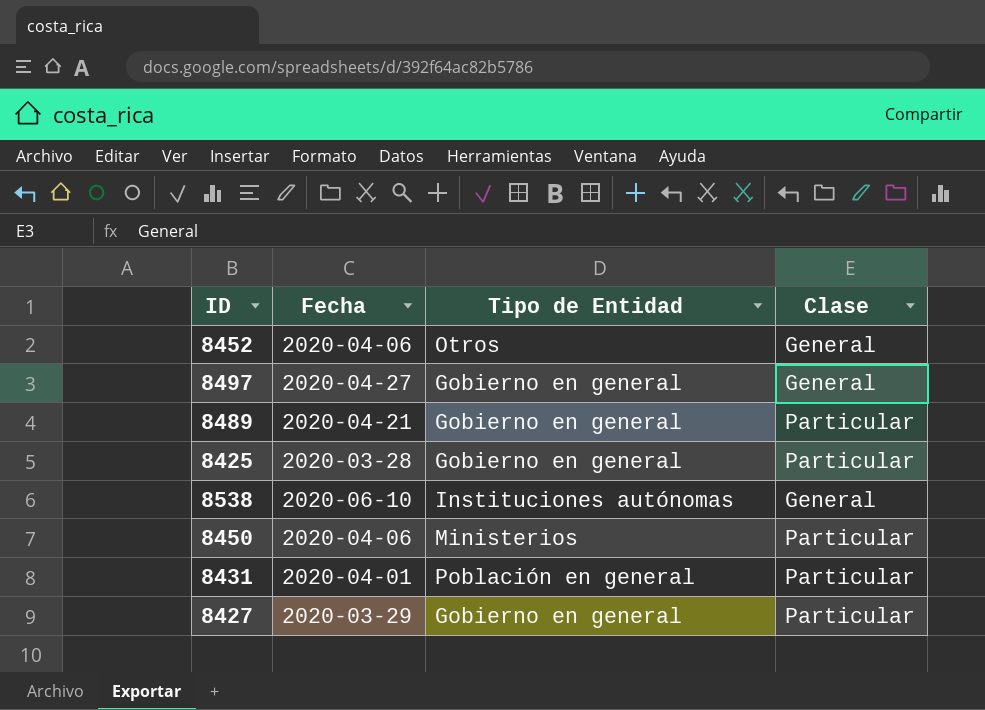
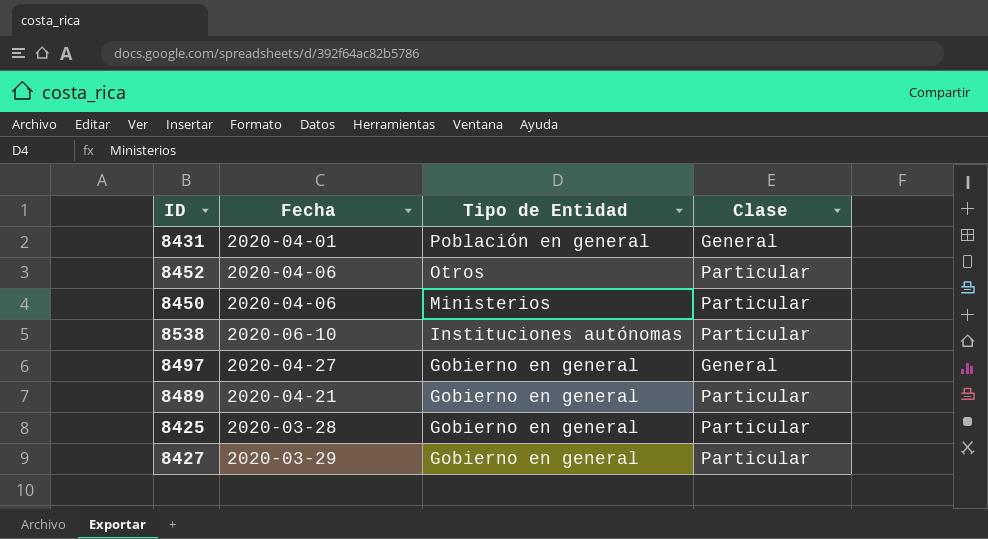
row order: none -> Tipo de Entidad descending
8431 | Clase: Particular -> General
8452 | Clase: General -> Particular
8538 | Clase: General -> Particular

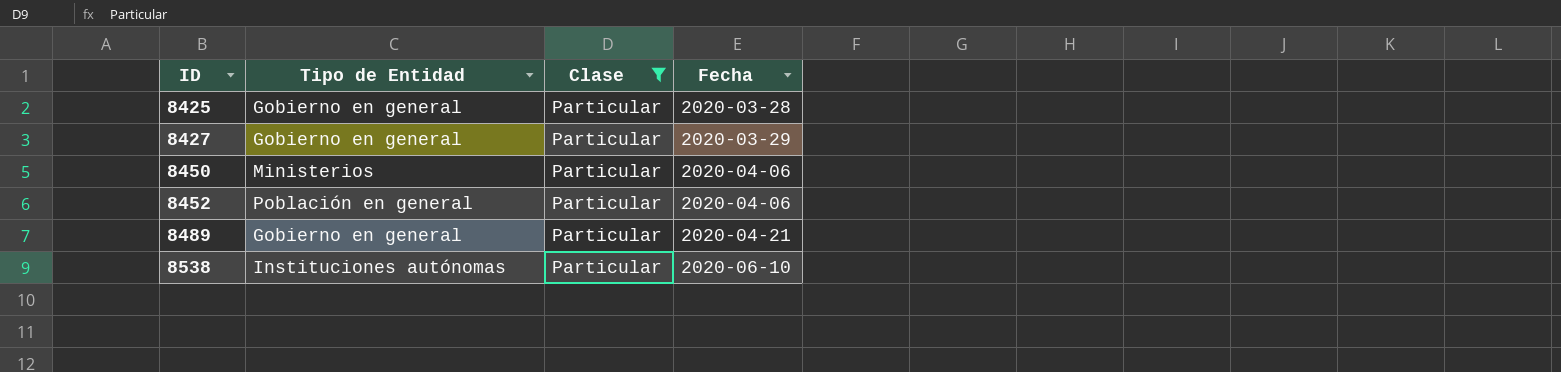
filter: none -> Clase = Particular
row order: Tipo de Entidad descending -> ID ascending
column Fecha | position: 2 -> 4
8452 | Tipo de Entidad: Otros -> Población en general

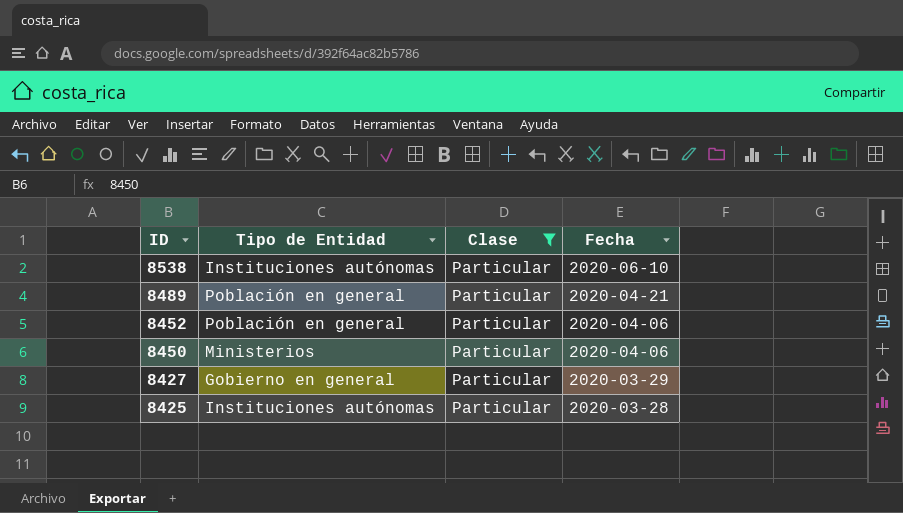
row order: ID ascending -> ID descending
8489 | Tipo de Entidad: Gobierno en general -> Población en general
8425 | Tipo de Entidad: Gobierno en general -> Instituciones autónomas

